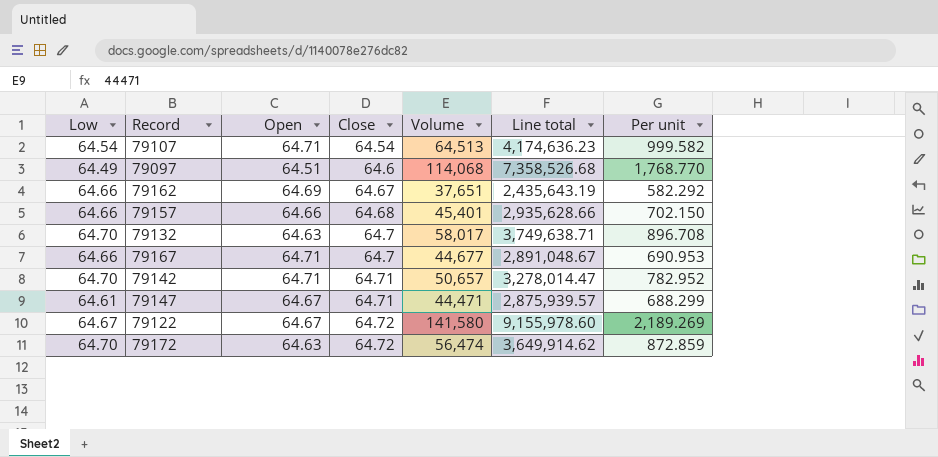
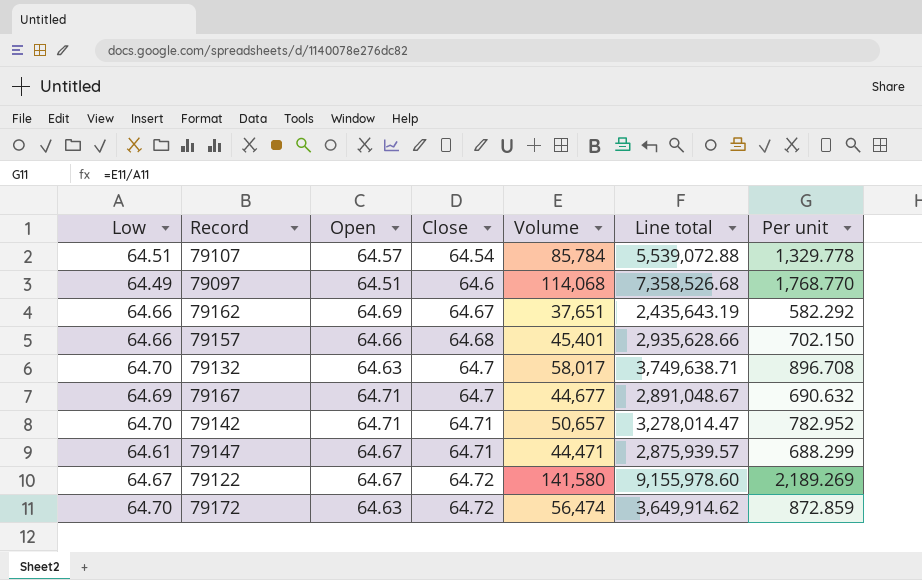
79107 | Low: 64.54 -> 64.51
79107 | Open: 64.71 -> 64.57
79107 | Volume: 64,513 -> 85,784
79107 | Line total: 4,174,636.23 -> 5,539,072.88
79107 | Per unit: 999.582 -> 1,329.778
79167 | Low: 64.66 -> 64.69
79167 | Per unit: 690.953 -> 690.632

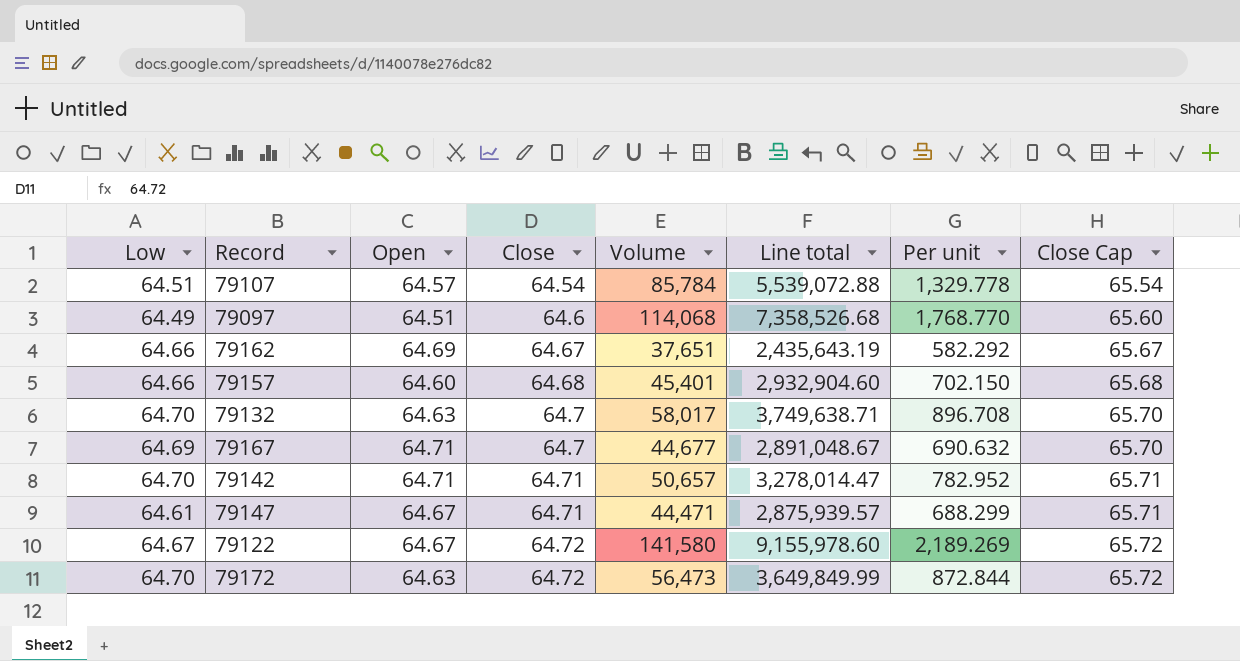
column Close Cap | formula: none -> [Close] + 1
79157 | Open: 64.66 -> 64.60
79157 | Line total: 2,935,628.66 -> 2,932,904.60
79172 | Volume: 56,474 -> 56,473
79172 | Line total: 3,649,914.62 -> 3,649,849.99
79172 | Per unit: 872.859 -> 872.844

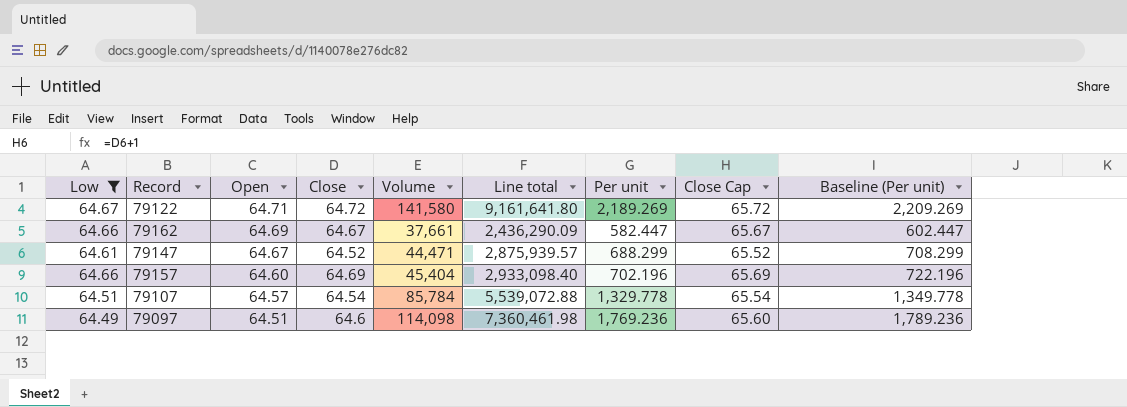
filter: none -> Low <= 64.67
row order: Close ascending -> Open descending
column Baseline (Per unit) | formula: none -> [Per unit] + 20
79122 | Open: 64.67 -> 64.71
79122 | Line total: 9,155,978.60 -> 9,161,641.80
79162 | Volume: 37,651 -> 37,661
79162 | Line total: 2,435,643.19 -> 2,436,290.09
79162 | Per unit: 582.292 -> 582.447
79147 | Close: 64.71 -> 64.52
79147 | Close Cap: 65.71 -> 65.52
79157 | Close: 64.68 -> 64.69
79157 | Volume: 45,401 -> 45,404
79157 | Line total: 2,932,904.60 -> 2,933,098.40
79157 | Per unit: 702.150 -> 702.196
79157 | Close Cap: 65.68 -> 65.69
79097 | Volume: 114,068 -> 114,098
79097 | Line total: 7,358,526.68 -> 7,360,461.98
79097 | Per unit: 1,768.770 -> 1,769.236

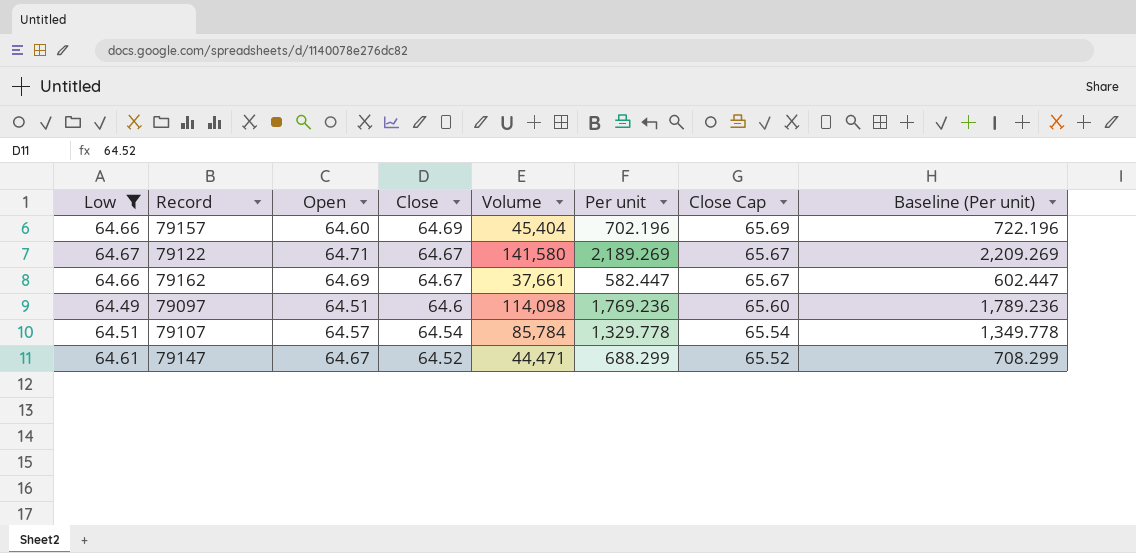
row order: Open descending -> Close descending
column Line total | formula: [Open] * [Volume] -> none
79122 | Close: 64.72 -> 64.67
79122 | Close Cap: 65.72 -> 65.67

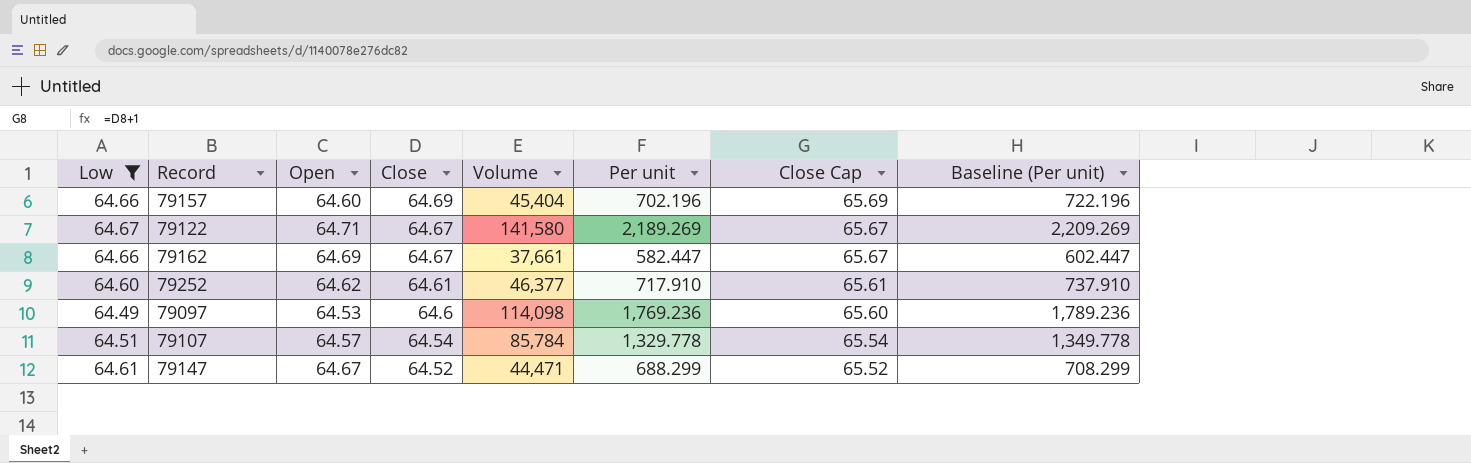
row 79252: none -> 64.60 | 64.62 | 64.61 | 46,377 | 717.910 | 65.61 | 737.910
79097 | Open: 64.51 -> 64.53

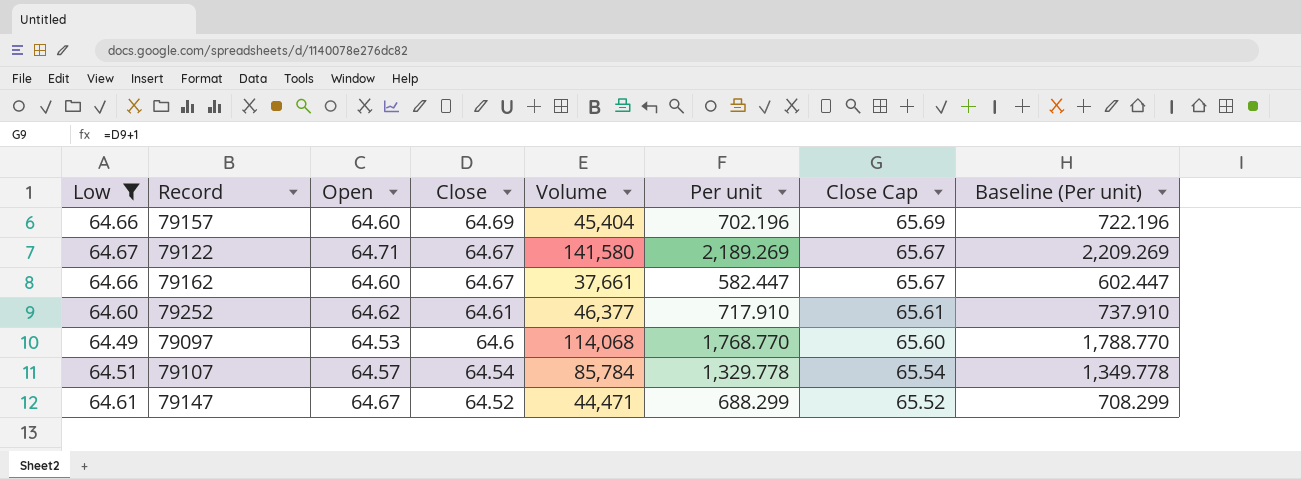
79162 | Open: 64.69 -> 64.60
79097 | Volume: 114,098 -> 114,068
79097 | Per unit: 1,769.236 -> 1,768.770
79097 | Baseline (Per unit): 1,789.236 -> 1,788.770

